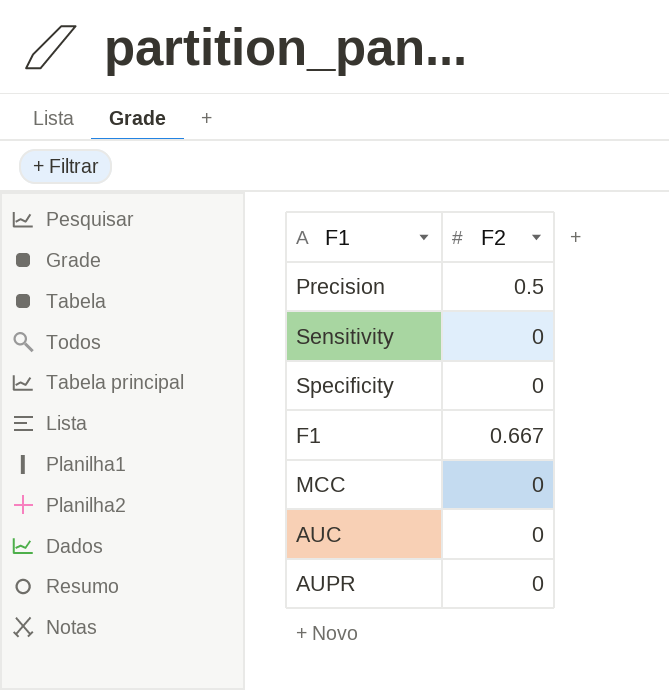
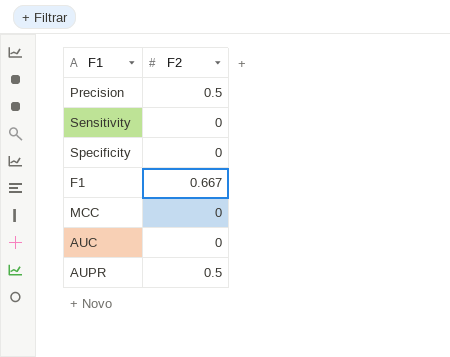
AUPR | F2: 0 -> 0.5

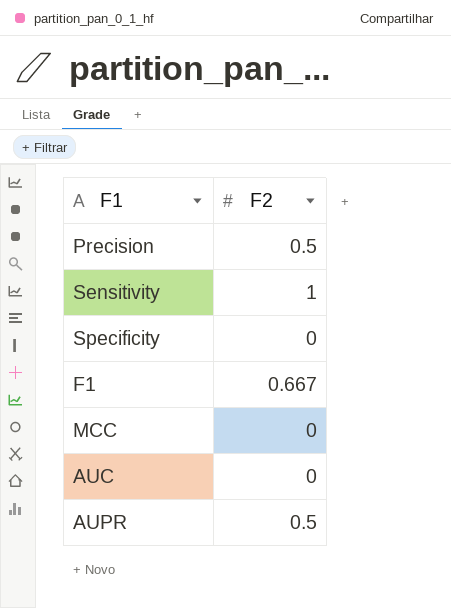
Sensitivity | F2: 0 -> 1

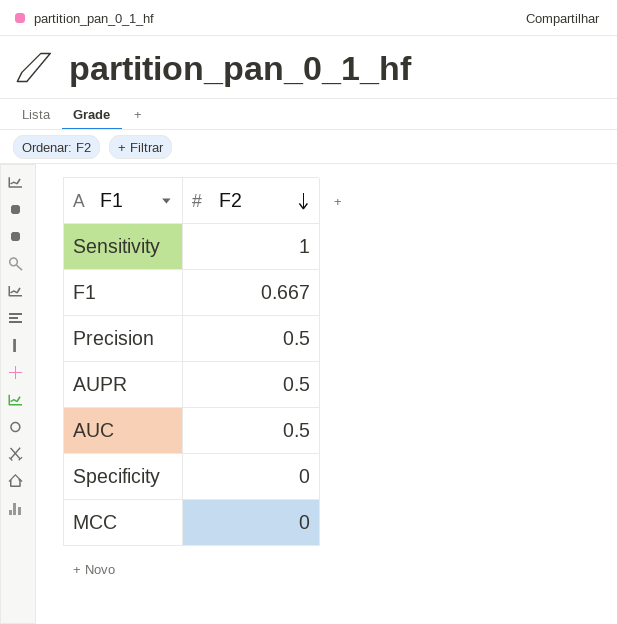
row order: none -> F2 descending
AUC | F2: 0 -> 0.5

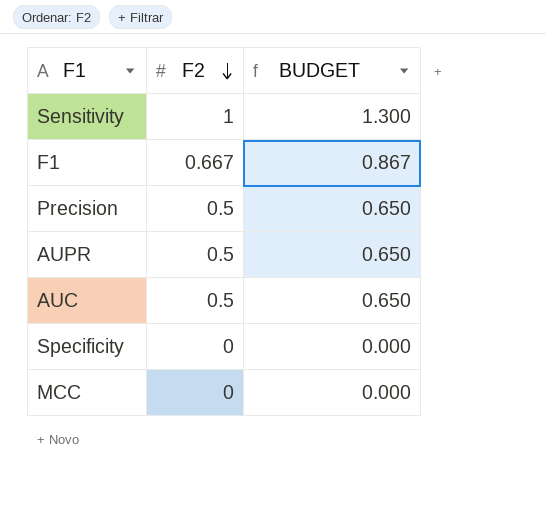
column BUDGET | formula: none -> [F2] * 1.3

